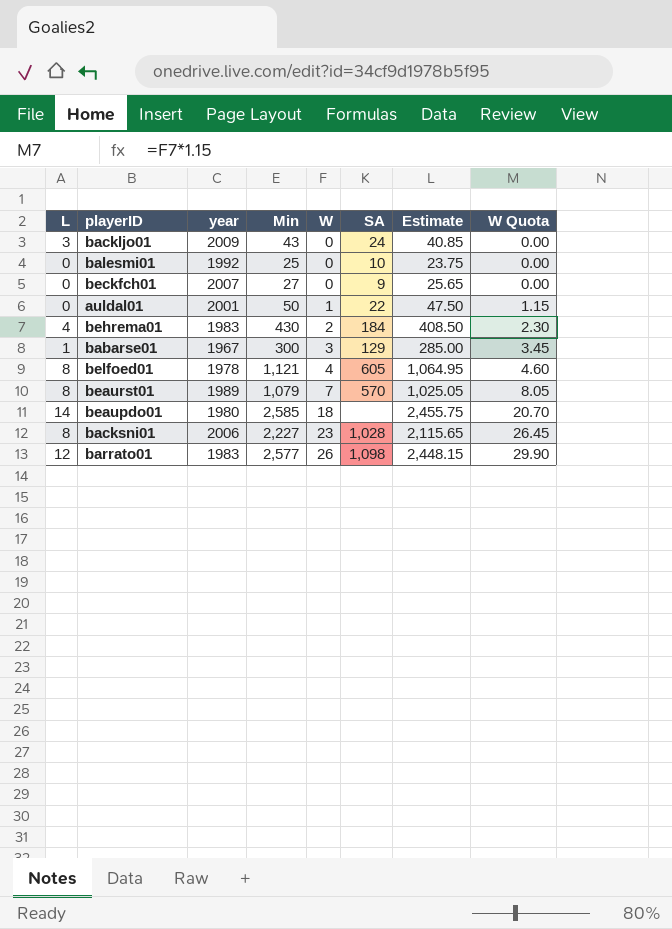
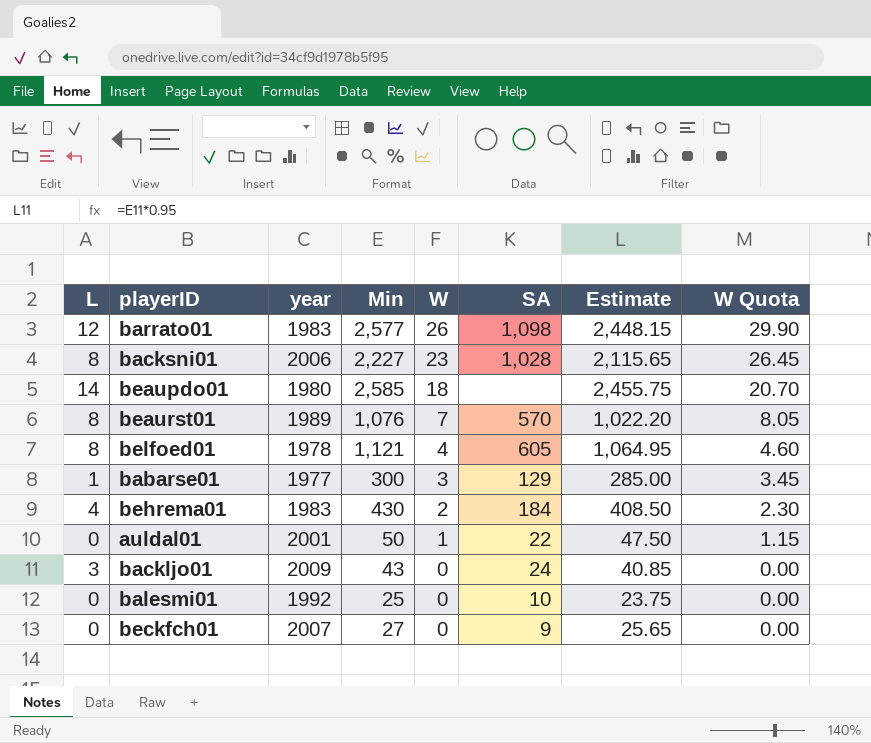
row order: W ascending -> W descending
beaurst01 | Min: 1,079 -> 1,076
beaurst01 | Estimate: 1,025.05 -> 1,022.20
babarse01 | year: 1967 -> 1977

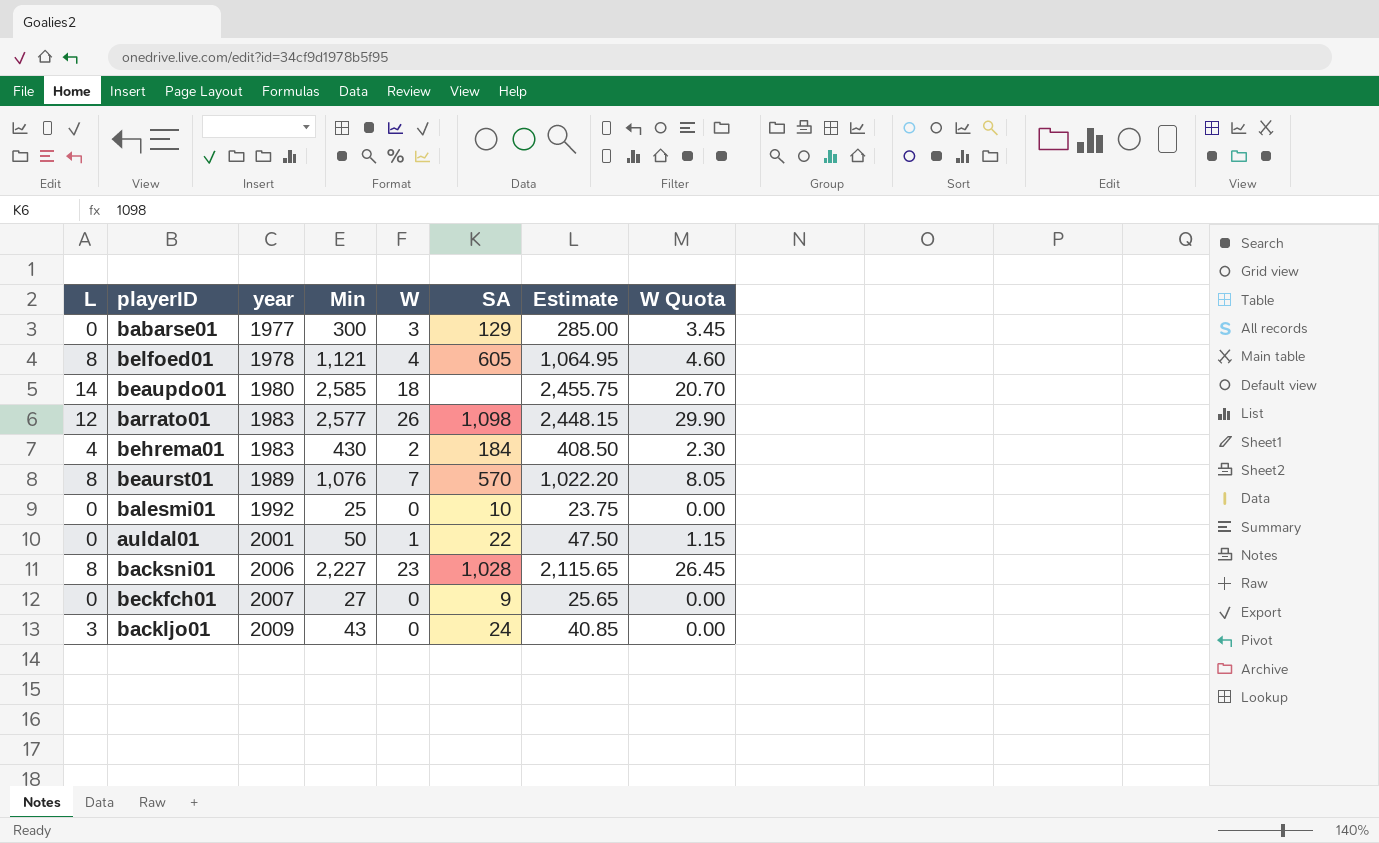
row order: W descending -> year ascending
babarse01 | L: 1 -> 0

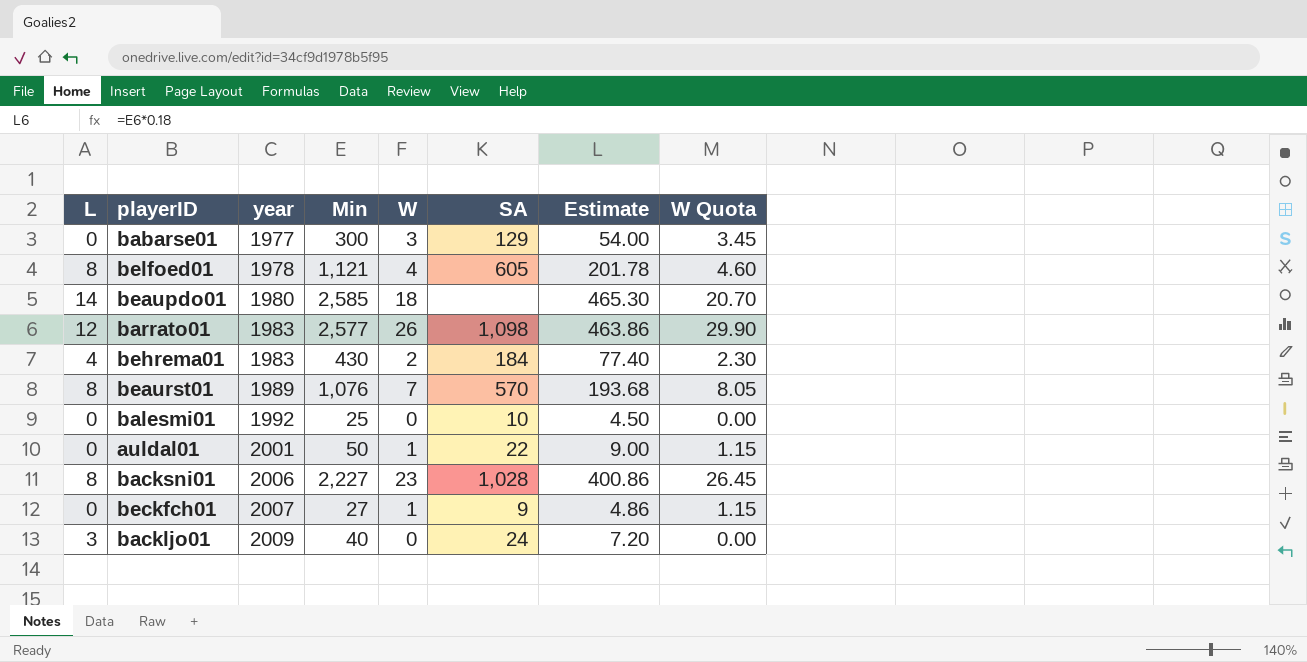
column Estimate | formula: [Min] * 0.95 -> [Min] * 0.18
beckfch01 | W: 0 -> 1
beckfch01 | W Quota: 0.00 -> 1.15
backljo01 | Min: 43 -> 40

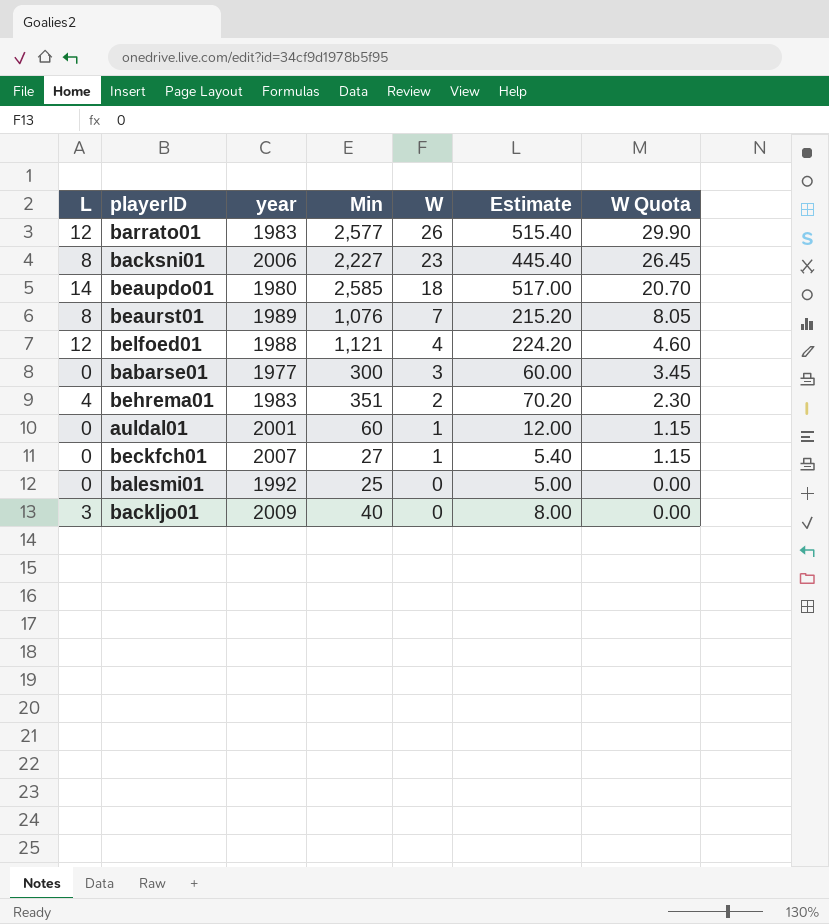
row order: year ascending -> W descending
column SA | position: 6 -> none
column Estimate | formula: [Min] * 0.18 -> [Min] * 0.2
belfoed01 | L: 8 -> 12
belfoed01 | year: 1978 -> 1988
behrema01 | Min: 430 -> 351
auldal01 | Min: 50 -> 60

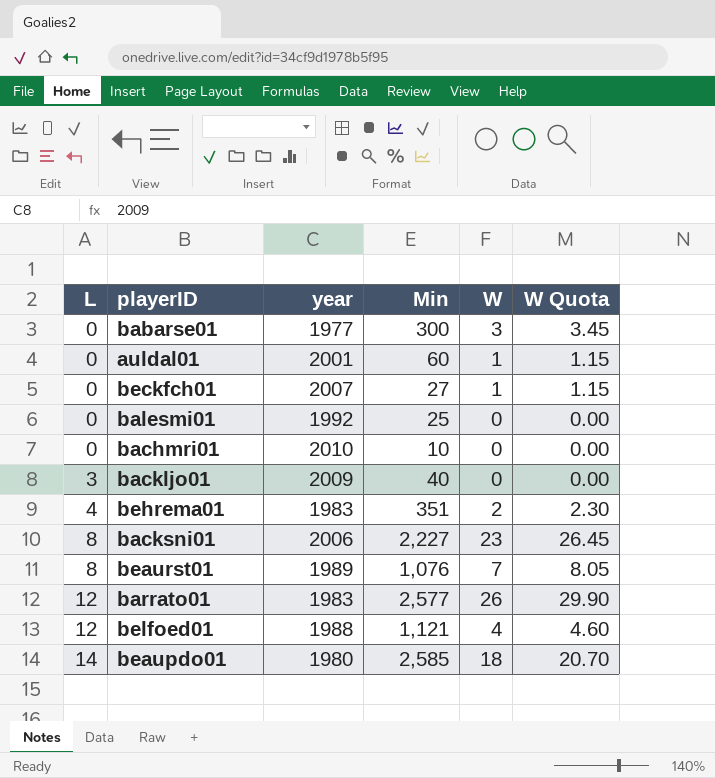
row order: W descending -> L ascending
column Estimate | formula: [Min] * 0.2 -> none
row bachmri01: none -> 0 | 2010 | 10 | 0 | 0.00

